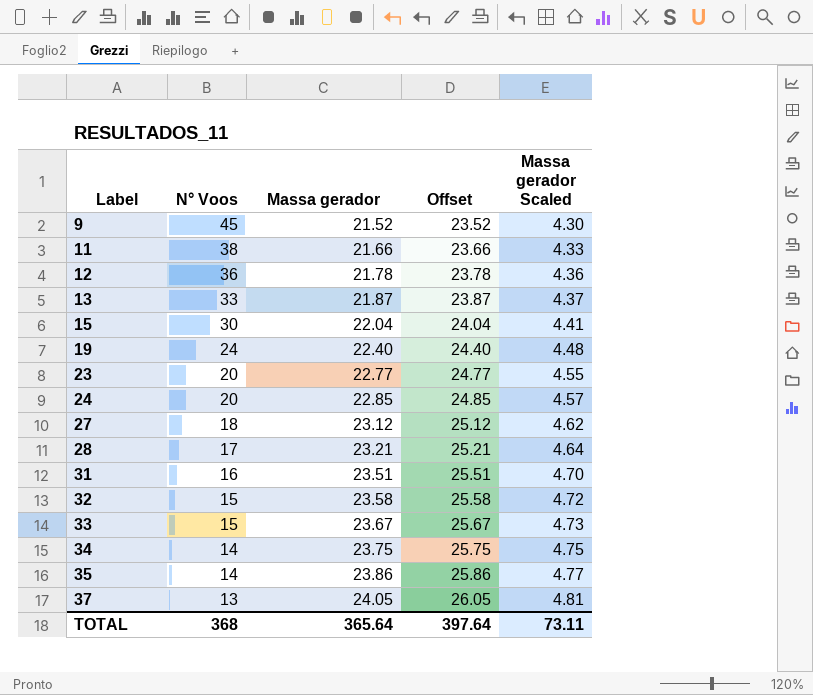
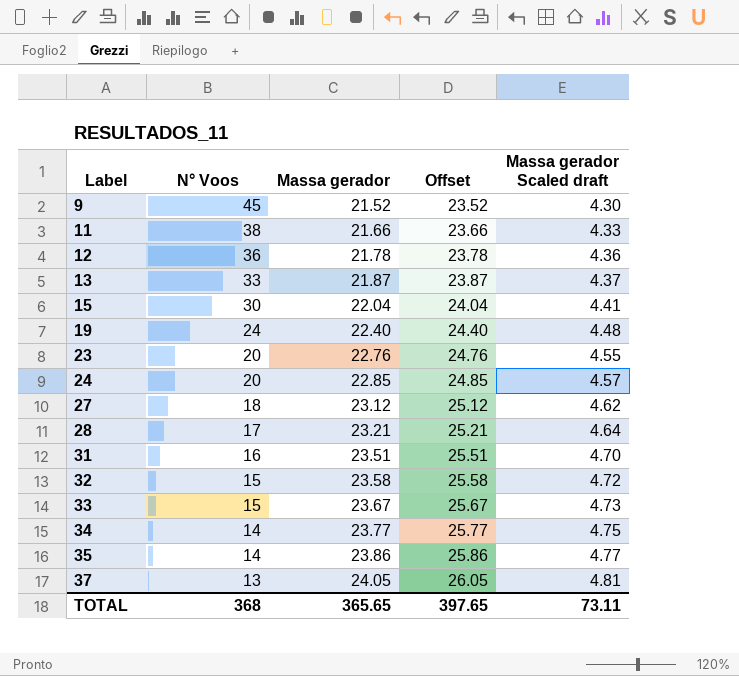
column name: Massa gerador Scaled -> Massa gerador Scaled draft
23 | Massa gerador: 22.77 -> 22.76
23 | Offset: 24.77 -> 24.76
34 | Massa gerador: 23.75 -> 23.77
34 | Offset: 25.75 -> 25.77
TOTAL | Massa gerador: 365.64 -> 365.65
TOTAL | Offset: 397.64 -> 397.65

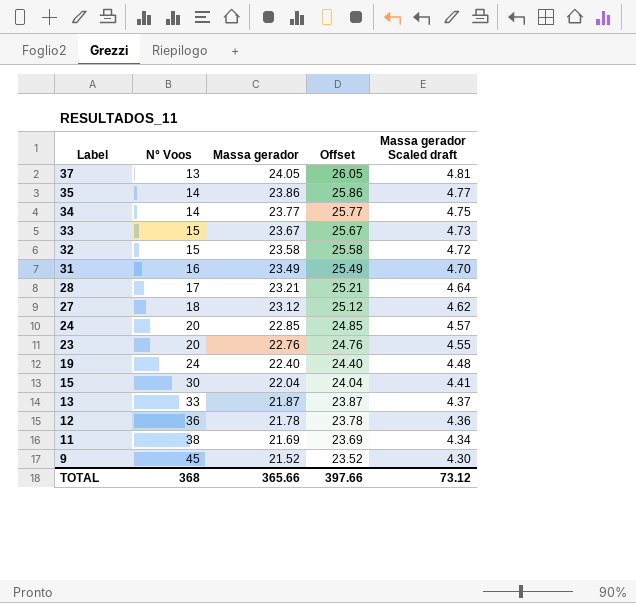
row order: Label ascending -> Label descending
31 | Massa gerador: 23.51 -> 23.49
31 | Offset: 25.51 -> 25.49
11 | Massa gerador: 21.66 -> 21.69
11 | Offset: 23.66 -> 23.69
11 | Massa gerador Scaled draft: 4.33 -> 4.34
TOTAL | Massa gerador: 365.65 -> 365.66
TOTAL | Offset: 397.65 -> 397.66
TOTAL | Massa gerador Scaled draft: 73.11 -> 73.12

